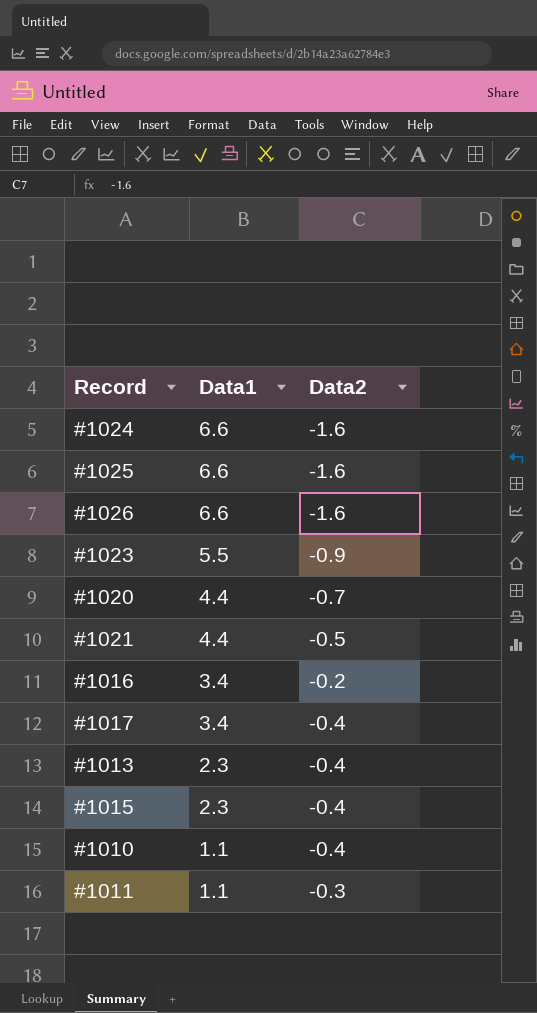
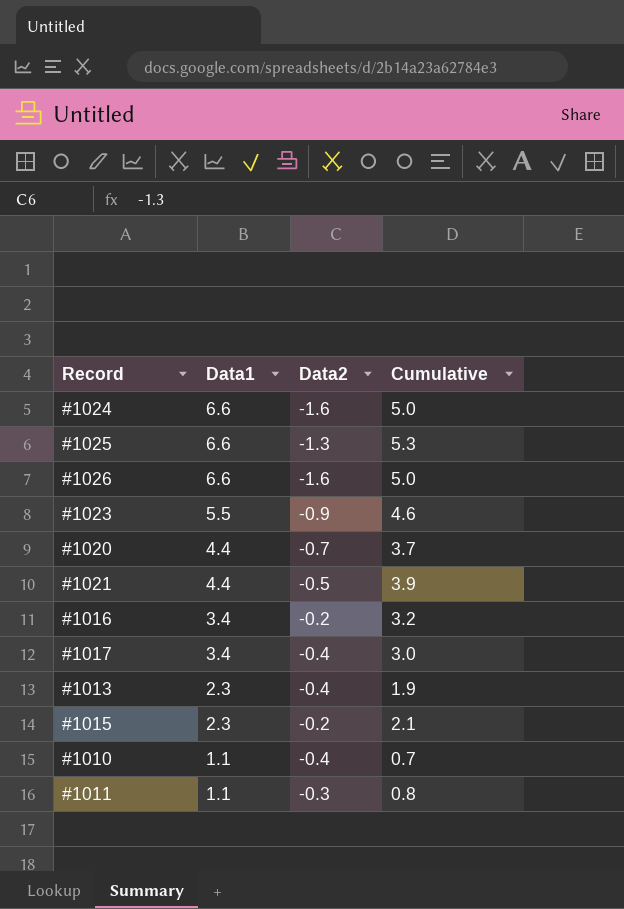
column Cumulative | formula: none -> [Data1] + [Data2]
#1025 | Data2: -1.6 -> -1.3
#1015 | Data2: -0.4 -> -0.2

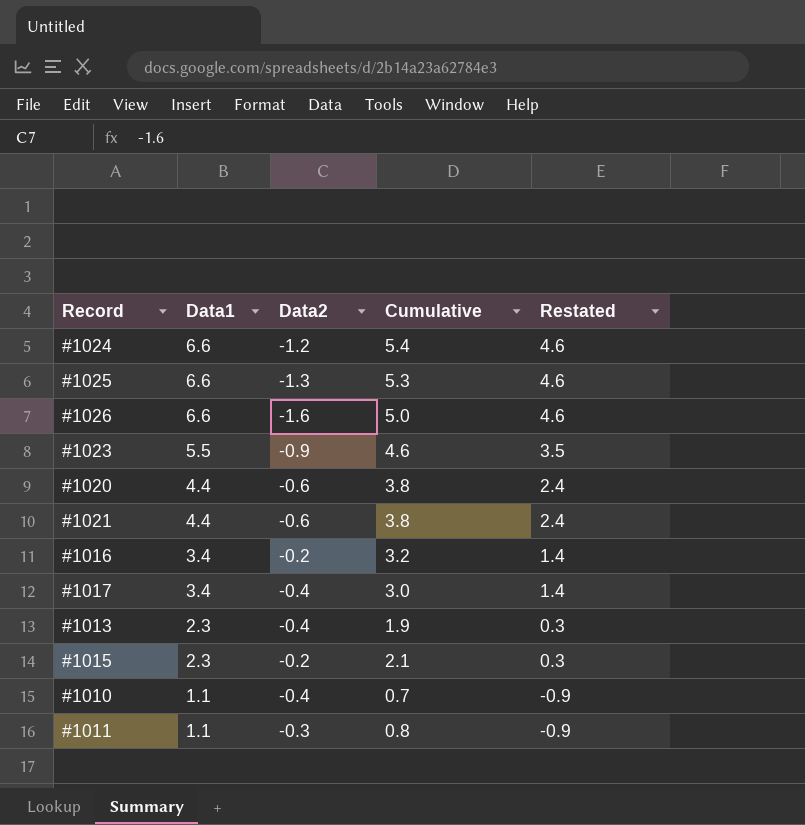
column Restated | formula: none -> [Data1] - 2
#1024 | Data2: -1.6 -> -1.2
#1024 | Cumulative: 5.0 -> 5.4
#1020 | Data2: -0.7 -> -0.6
#1020 | Cumulative: 3.7 -> 3.8
#1021 | Data2: -0.5 -> -0.6
#1021 | Cumulative: 3.9 -> 3.8

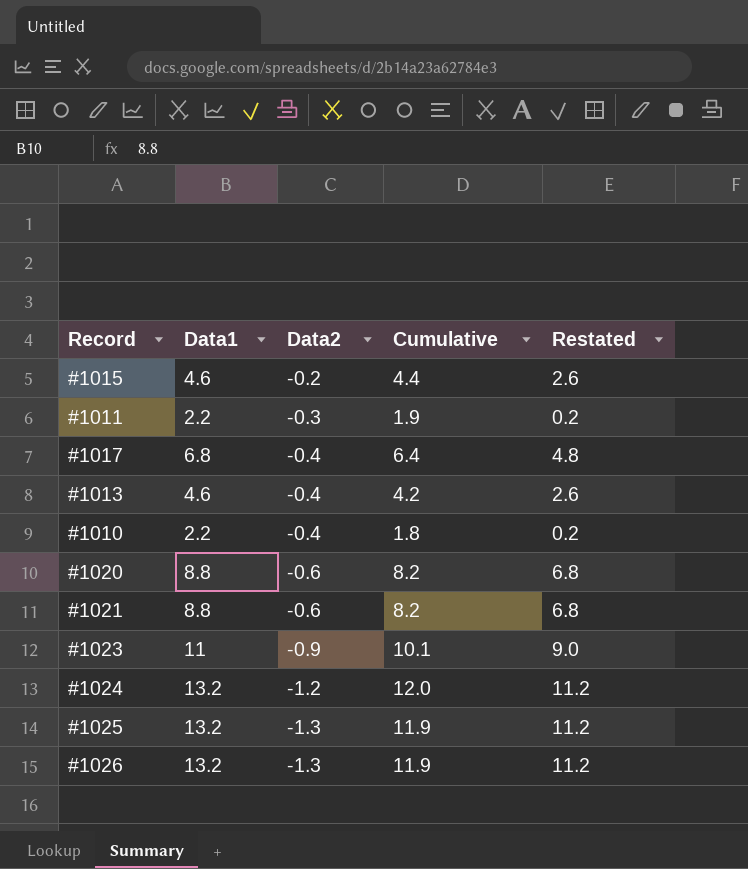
row order: Data1 descending -> Data2 descending
row #1016: 3.4 | -0.2 | 3.2 | 1.4 -> none
#1015 | Data1: 2.3 -> 4.6
#1015 | Cumulative: 2.1 -> 4.4
#1015 | Restated: 0.3 -> 2.6
#1011 | Data1: 1.1 -> 2.2
#1011 | Cumulative: 0.8 -> 1.9
#1011 | Restated: -0.9 -> 0.2
#1017 | Data1: 3.4 -> 6.8
#1017 | Cumulative: 3.0 -> 6.4
#1017 | Restated: 1.4 -> 4.8
#1013 | Data1: 2.3 -> 4.6
#1013 | Cumulative: 1.9 -> 4.2
#1013 | Restated: 0.3 -> 2.6
#1010 | Data1: 1.1 -> 2.2
#1010 | Cumulative: 0.7 -> 1.8
#1010 | Restated: -0.9 -> 0.2
#1020 | Data1: 4.4 -> 8.8
#1020 | Cumulative: 3.8 -> 8.2
#1020 | Restated: 2.4 -> 6.8
#1021 | Data1: 4.4 -> 8.8
#1021 | Cumulative: 3.8 -> 8.2
#1021 | Restated: 2.4 -> 6.8
#1023 | Data1: 5.5 -> 11
#1023 | Cumulative: 4.6 -> 10.1
#1023 | Restated: 3.5 -> 9.0
#1024 | Data1: 6.6 -> 13.2
#1024 | Cumulative: 5.4 -> 12.0
#1024 | Restated: 4.6 -> 11.2
#1025 | Data1: 6.6 -> 13.2
#1025 | Cumulative: 5.3 -> 11.9
#1025 | Restated: 4.6 -> 11.2
#1026 | Data1: 6.6 -> 13.2
#1026 | Data2: -1.6 -> -1.3
#1026 | Cumulative: 5.0 -> 11.9
#1026 | Restated: 4.6 -> 11.2

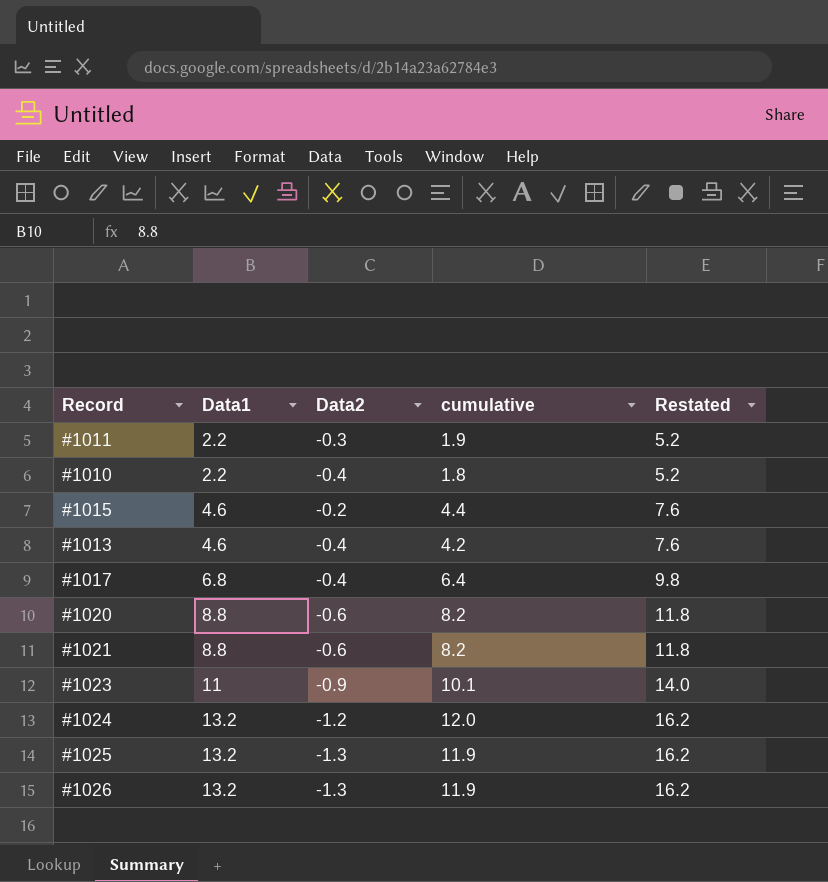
row order: Data2 descending -> Data1 ascending
column name: Cumulative -> cumulative
column Restated | formula: [Data1] - 2 -> [Data1] + 3

